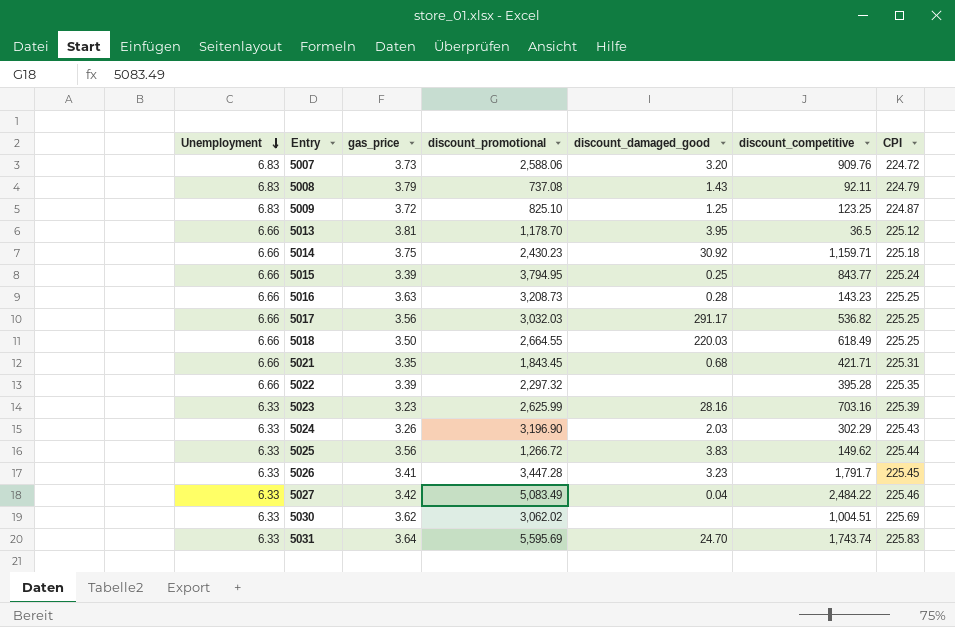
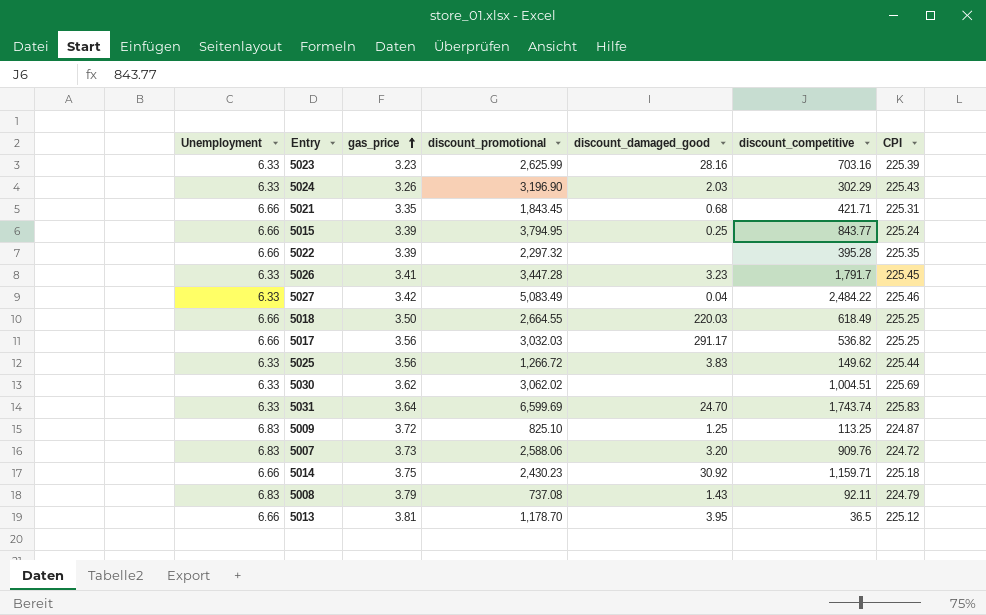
row order: Unemployment descending -> gas_price ascending
row 5016: 6.66 | 3.63 | 3,208.73 | 0.28 | 143.23 | 225.25 -> none
5031 | discount_promotional: 5,595.69 -> 6,599.69
5009 | discount_competitive: 123.25 -> 113.25

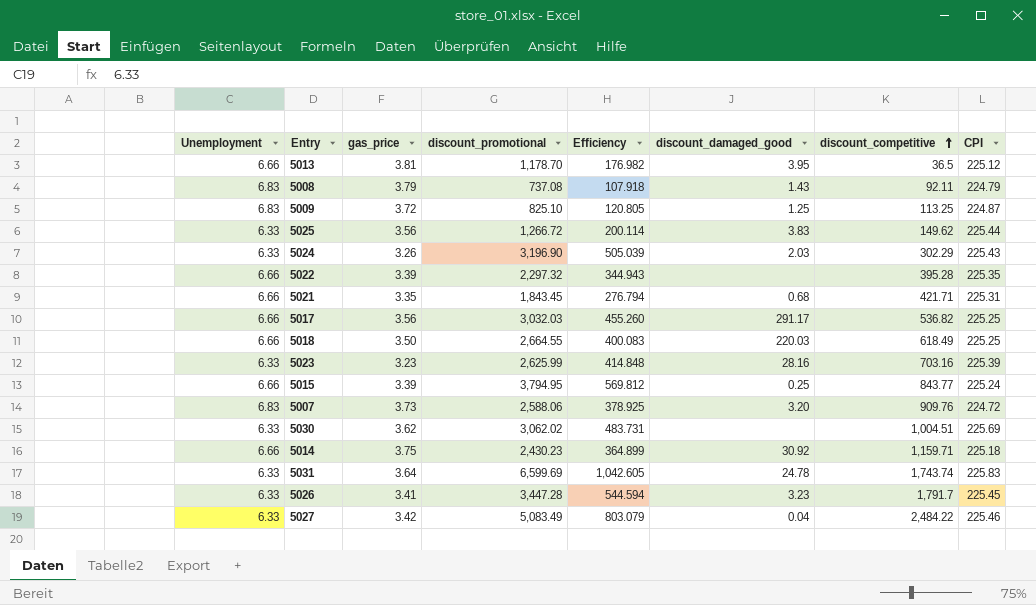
row order: gas_price ascending -> discount_competitive ascending
column Efficiency | formula: none -> [discount_promotional] / [Unemployment]
5031 | discount_damaged_good: 24.70 -> 24.78

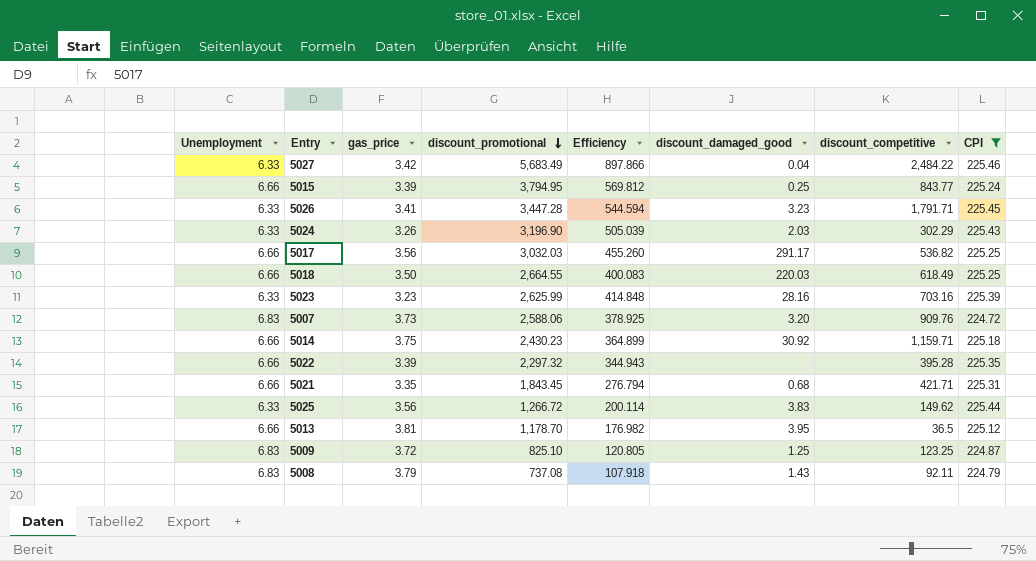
filter: none -> CPI <= 225.46
row order: discount_competitive ascending -> discount_promotional descending
5027 | discount_promotional: 5,083.49 -> 5,683.49
5027 | Efficiency: 803.079 -> 897.866
5026 | discount_competitive: 1,791.7 -> 1,791.71
5009 | discount_competitive: 113.25 -> 123.25

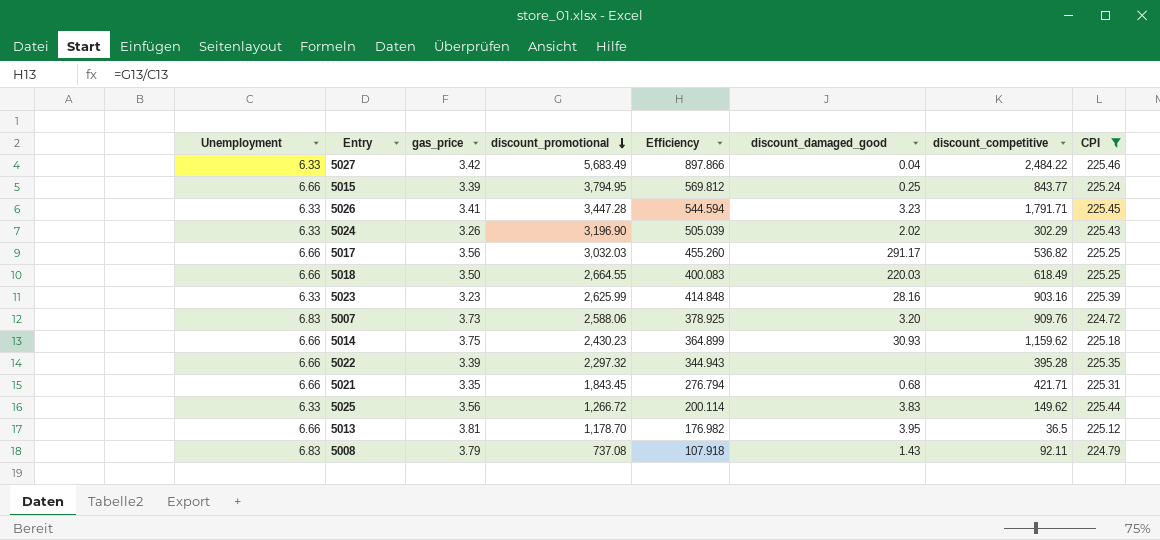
row 5009: 6.83 | 3.72 | 825.10 | 120.805 | 1.25 | 123.25 | 224.87 -> none
5024 | discount_damaged_good: 2.03 -> 2.02
5023 | discount_competitive: 703.16 -> 903.16
5014 | discount_damaged_good: 30.92 -> 30.93
5014 | discount_competitive: 1,159.71 -> 1,159.62

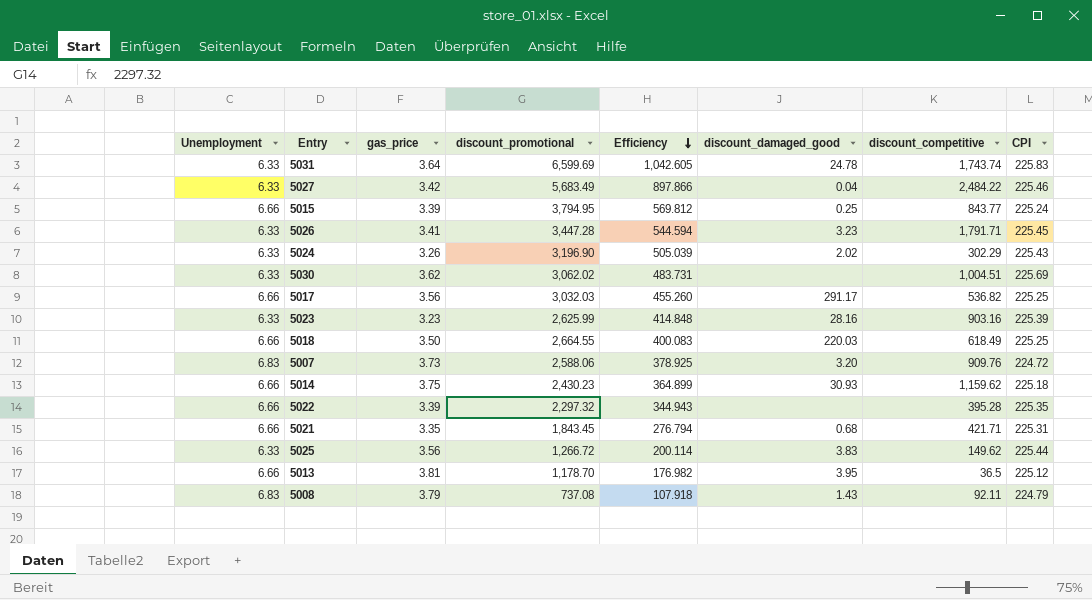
filter: CPI <= 225.46 -> none
row order: discount_promotional descending -> Efficiency descending

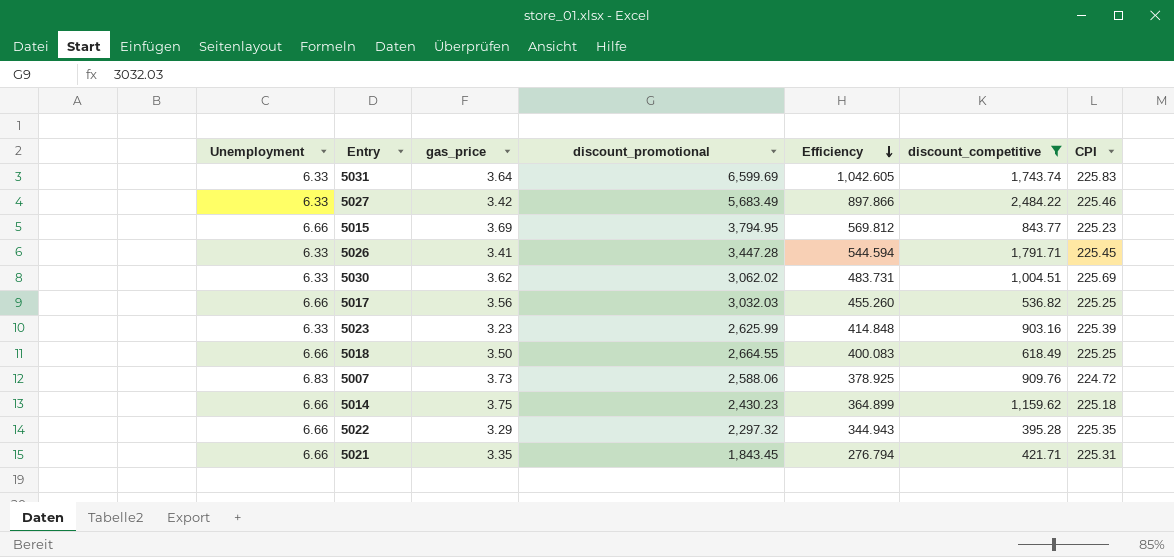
filter: none -> discount_competitive >= 395.28
column discount_damaged_good | position: 6 -> none
5015 | gas_price: 3.39 -> 3.69
5015 | CPI: 225.24 -> 225.23
5022 | gas_price: 3.39 -> 3.29

